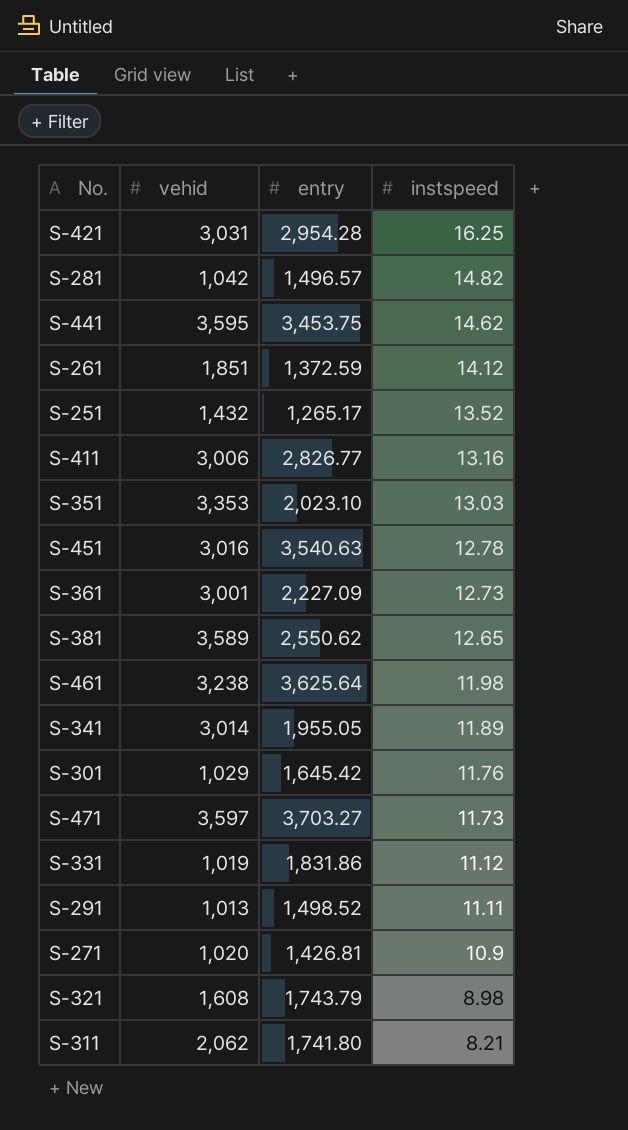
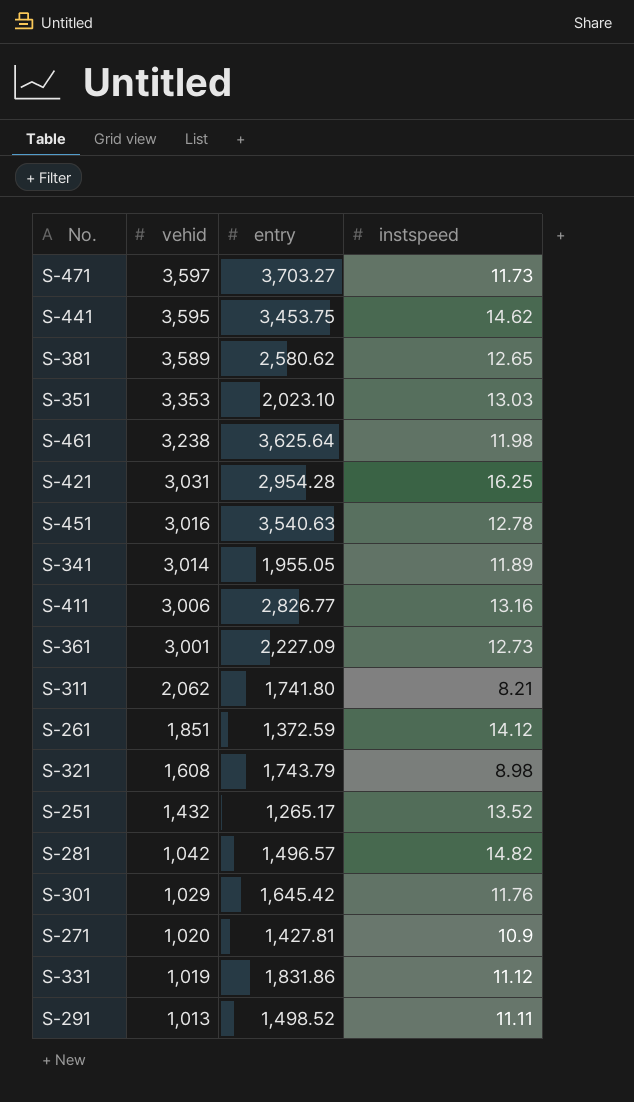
row order: instspeed descending -> vehid descending
S-381 | entry: 2,550.62 -> 2,580.62
S-271 | entry: 1,426.81 -> 1,427.81

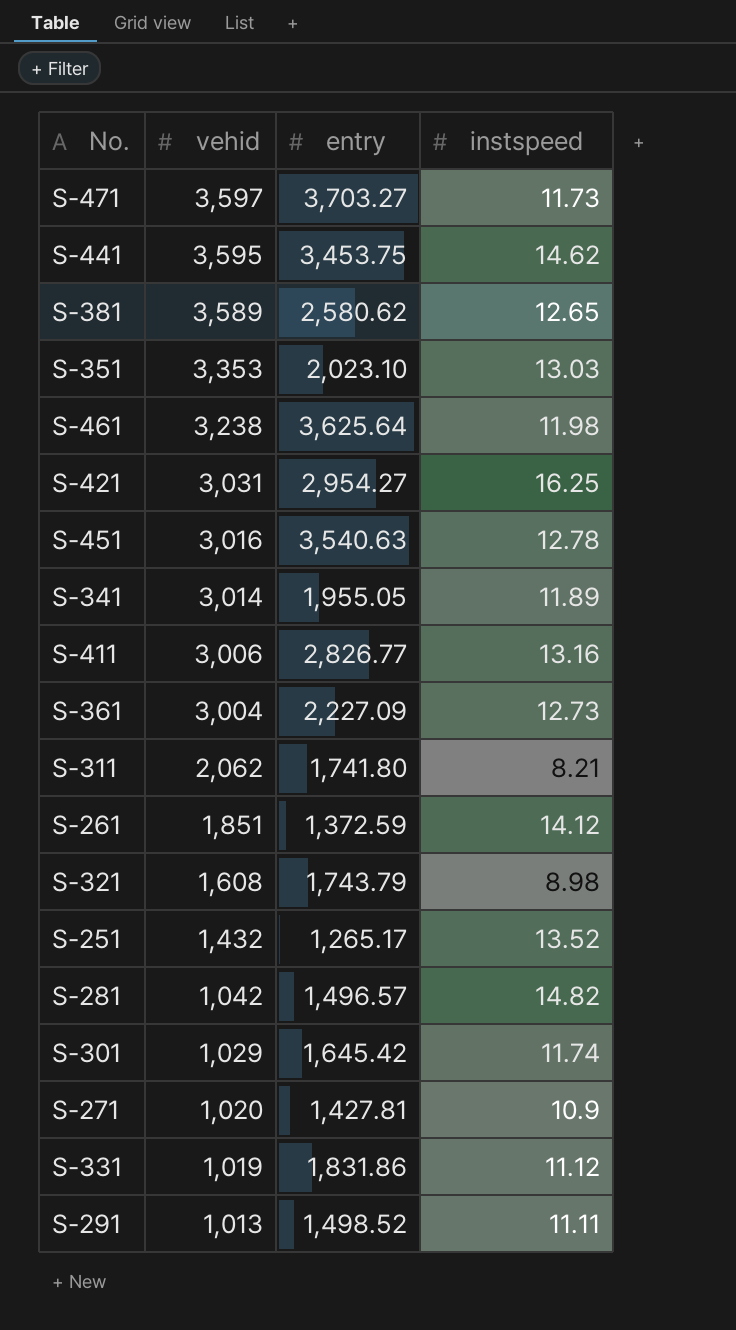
S-421 | entry: 2,954.28 -> 2,954.27
S-361 | vehid: 3,001 -> 3,004
S-301 | instspeed: 11.76 -> 11.74

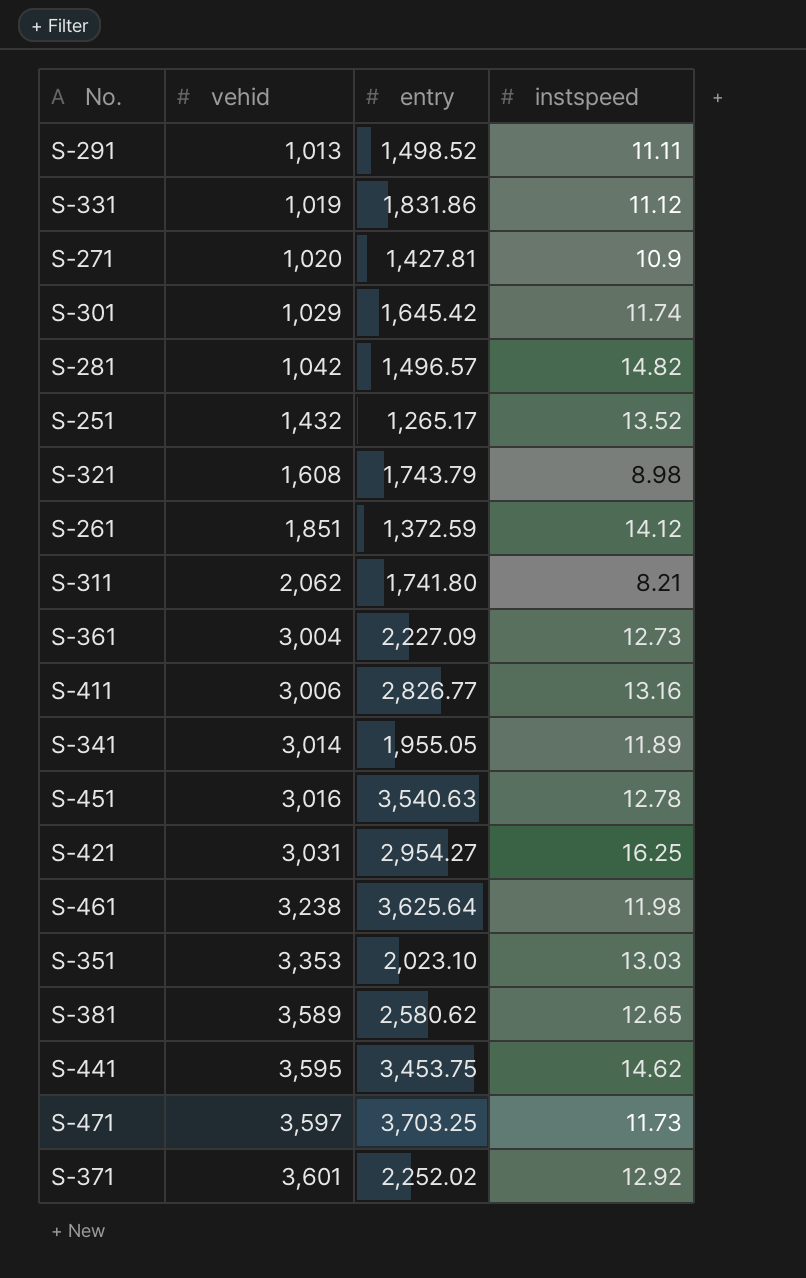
row order: vehid descending -> vehid ascending
S-471 | entry: 3,703.27 -> 3,703.25
row S-371: none -> 3,601 | 2,252.02 | 12.92

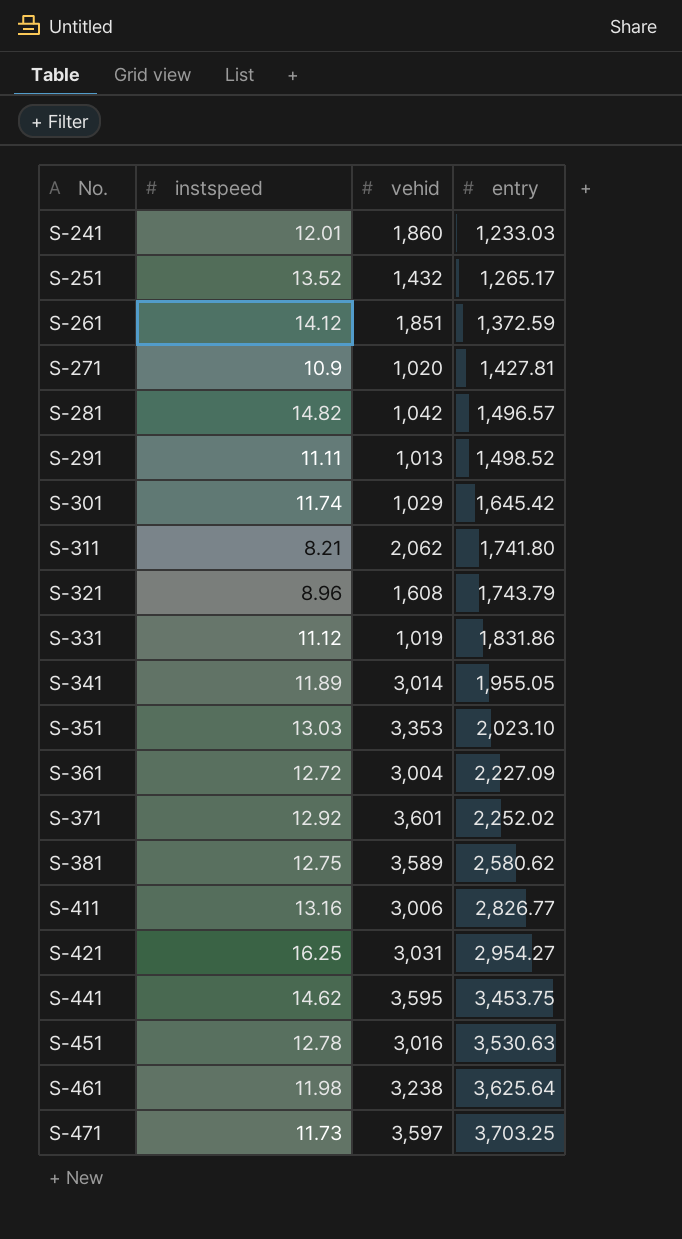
row order: vehid ascending -> No. ascending
column instspeed | position: 4 -> 2
row S-241: none -> 12.01 | 1,860 | 1,233.03
S-321 | instspeed: 8.98 -> 8.96
S-361 | instspeed: 12.73 -> 12.72
S-381 | instspeed: 12.65 -> 12.75
S-451 | entry: 3,540.63 -> 3,530.63

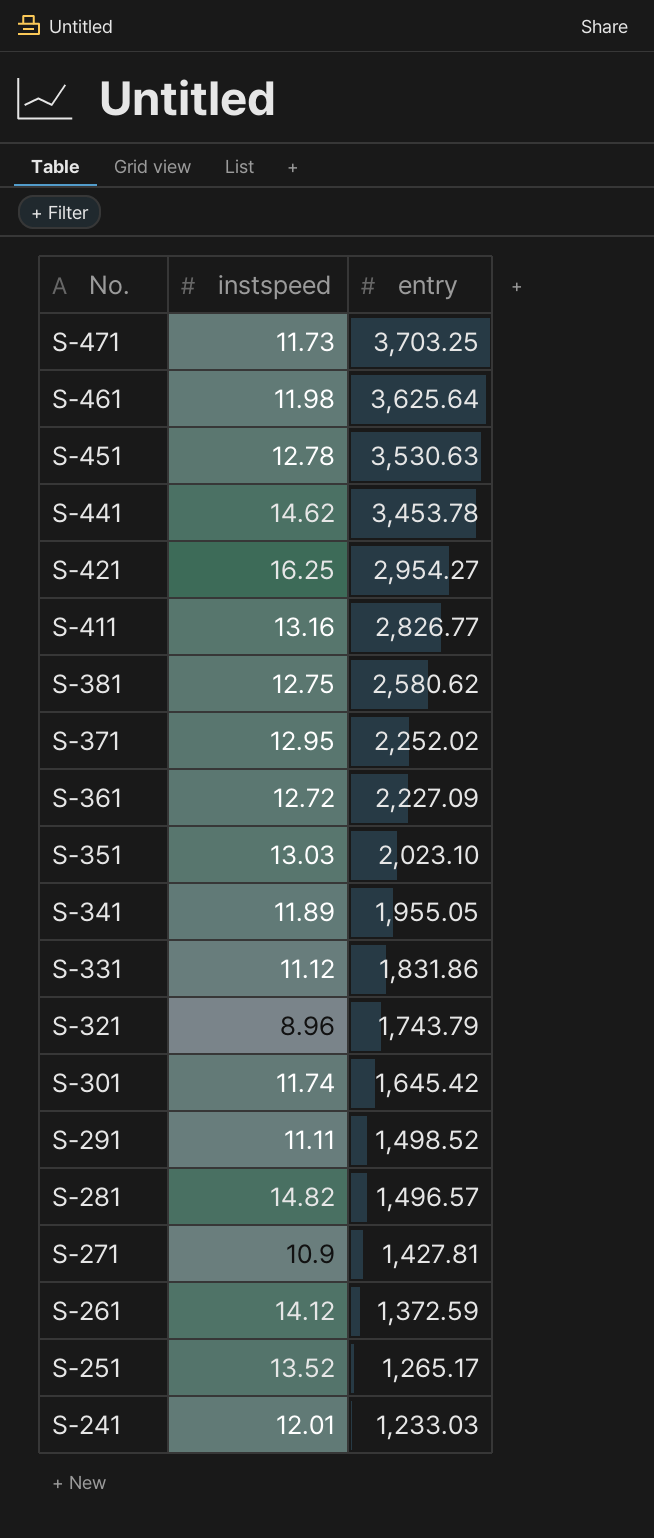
row order: No. ascending -> No. descending
column vehid | position: 3 -> none
row S-311: 8.21 | 2,062 | 1,741.80 -> none
S-441 | entry: 3,453.75 -> 3,453.78
S-371 | instspeed: 12.92 -> 12.95

